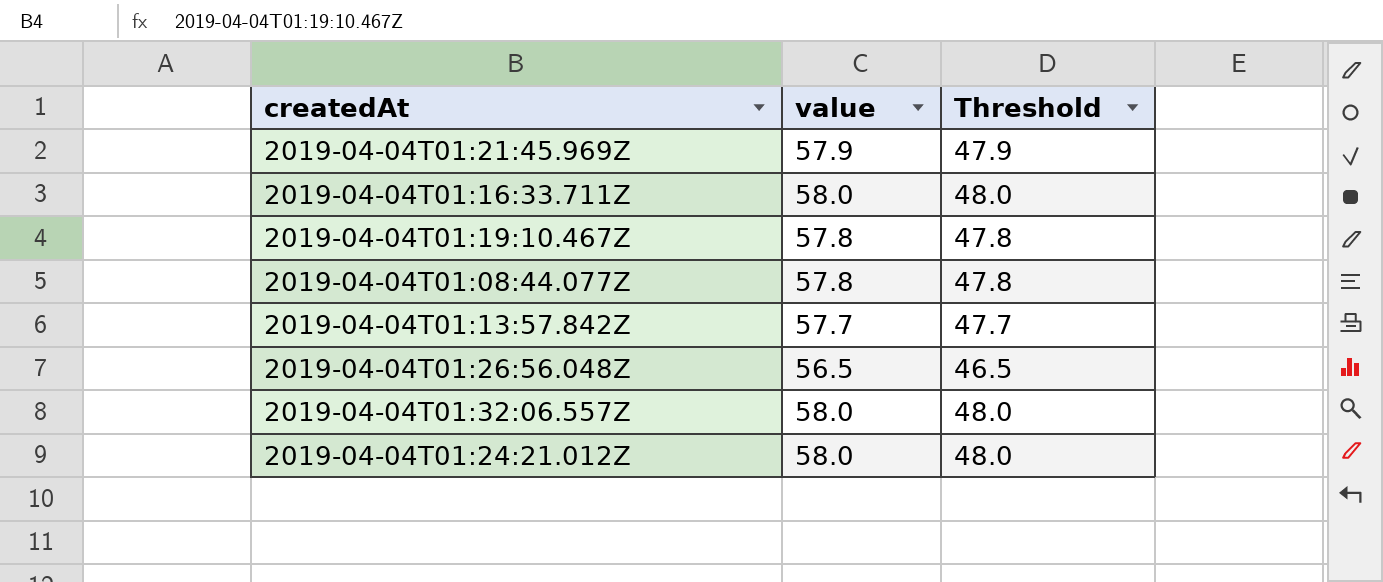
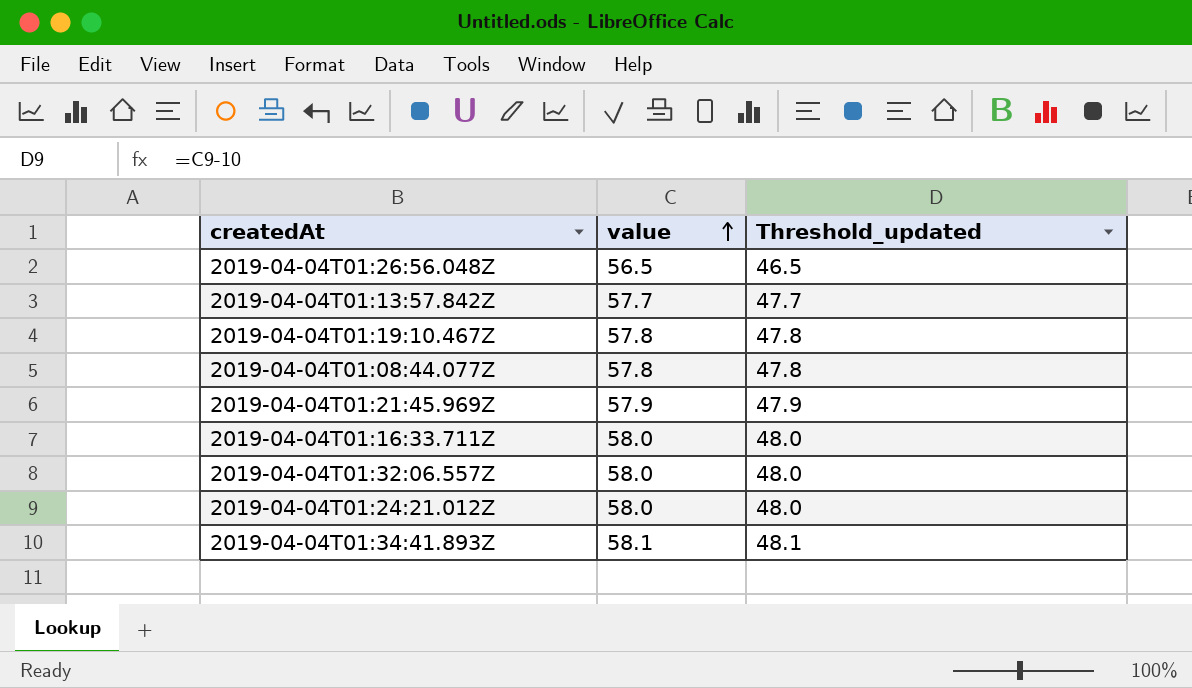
row order: none -> value ascending
column name: Threshold -> Threshold_updated
row 2019-04-04T01:34:41.893Z: none -> 58.1 | 48.1

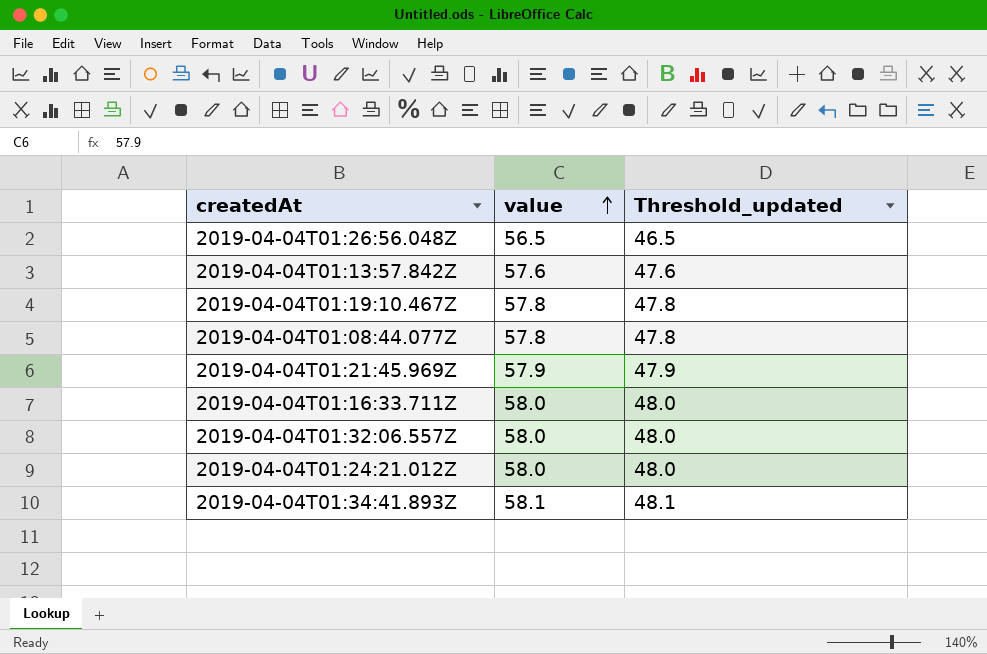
2019-04-04T01:13:57.842Z | value: 57.7 -> 57.6
2019-04-04T01:13:57.842Z | Threshold_updated: 47.7 -> 47.6

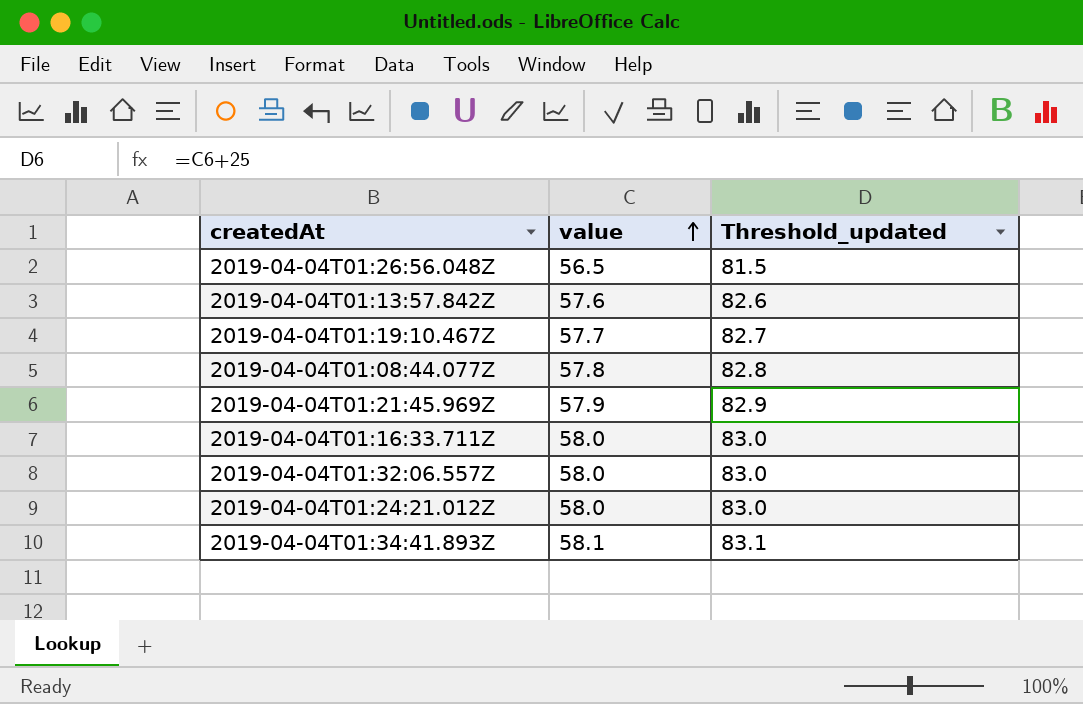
column Threshold_updated | formula: [value] - 10 -> [value] + 25
2019-04-04T01:19:10.467Z | value: 57.8 -> 57.7

